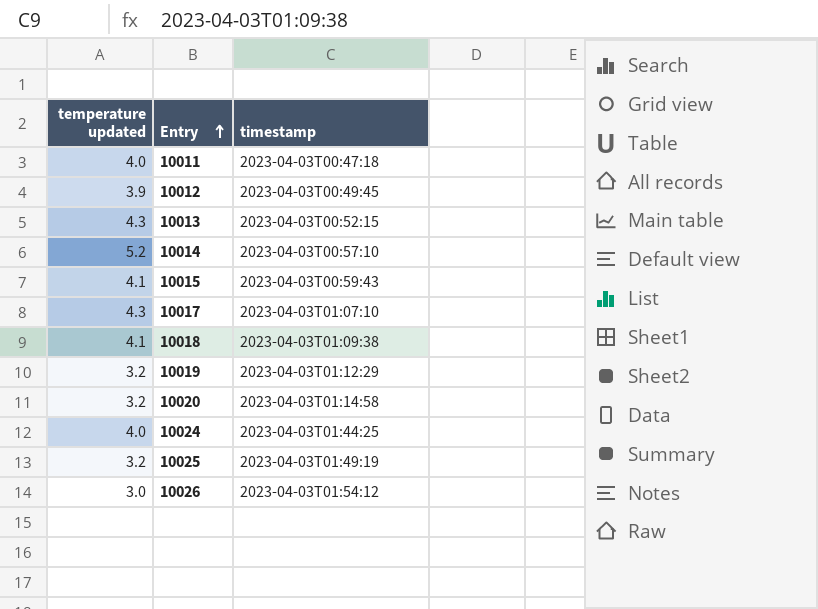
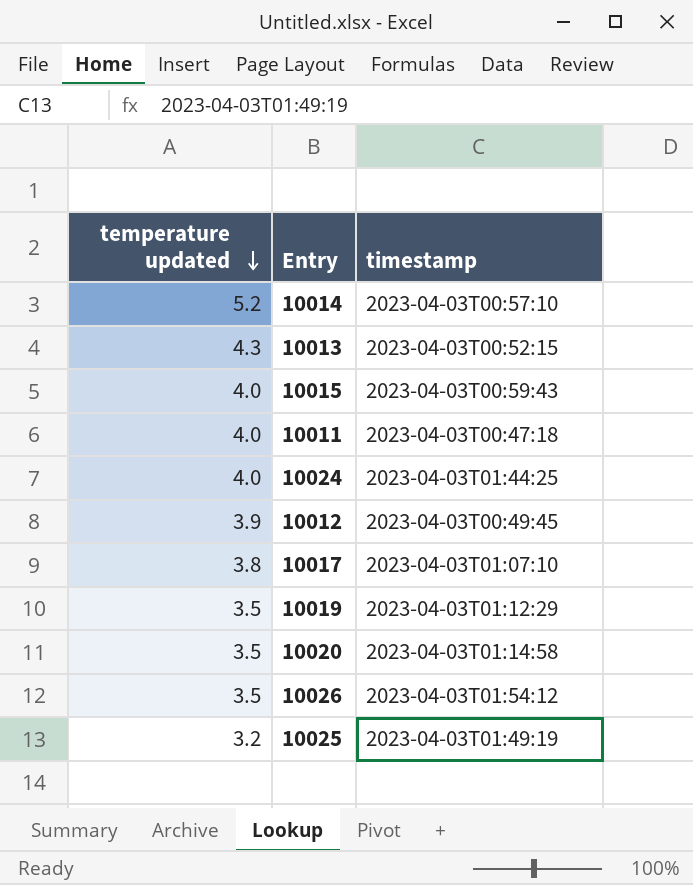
row order: Entry ascending -> temperature updated descending
row 10018: 4.1 | 2023-04-03T01:09:38 -> none
10015 | temperature updated: 4.1 -> 4.0
10017 | temperature updated: 4.3 -> 3.8
10019 | temperature updated: 3.2 -> 3.5
10020 | temperature updated: 3.2 -> 3.5
10026 | temperature updated: 3.0 -> 3.5

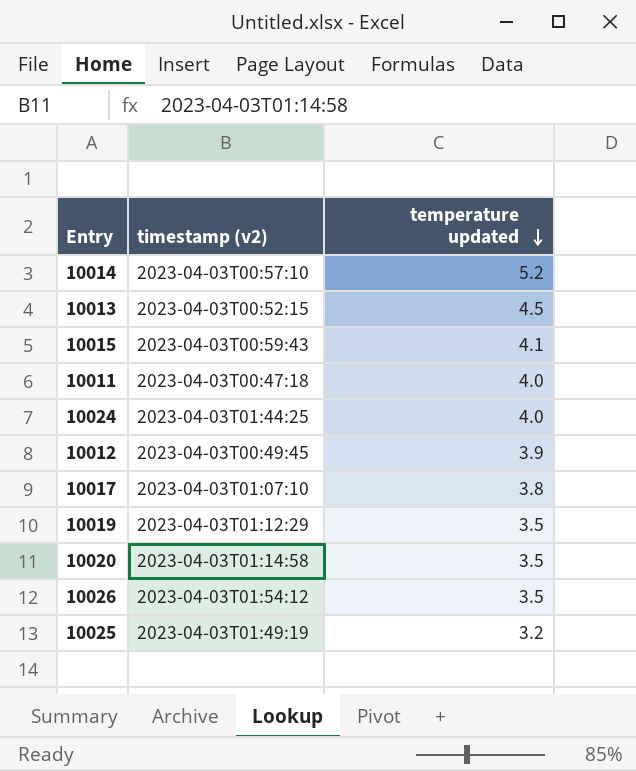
column name: timestamp -> timestamp (v2)
column temperature updated | position: 1 -> 3
10013 | temperature updated: 4.3 -> 4.5
10015 | temperature updated: 4.0 -> 4.1

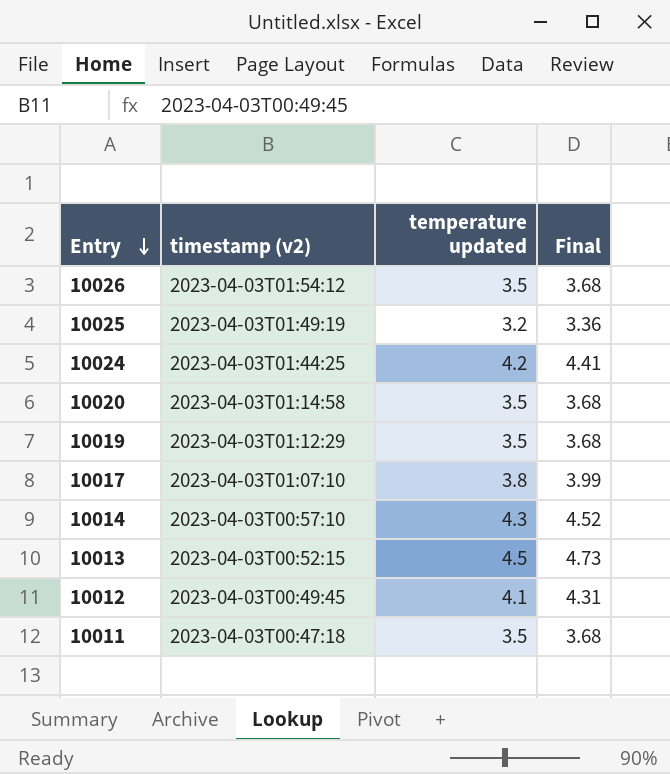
row order: temperature updated descending -> Entry descending
column Final | formula: none -> [temperature updated] * 1.05
row 10015: 2023-04-03T00:59:43 | 4.1 -> none
10024 | temperature updated: 4.0 -> 4.2
10014 | temperature updated: 5.2 -> 4.3
10012 | temperature updated: 3.9 -> 4.1
10011 | temperature updated: 4.0 -> 3.5

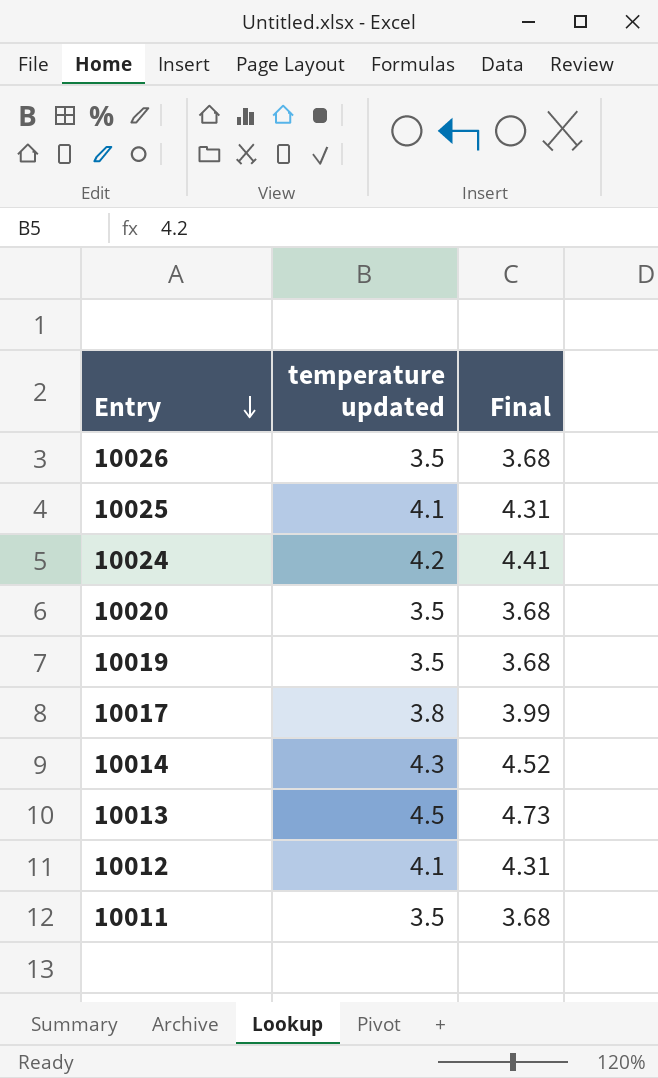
column timestamp (v2) | position: 2 -> none
10025 | temperature updated: 3.2 -> 4.1
10025 | Final: 3.36 -> 4.31

